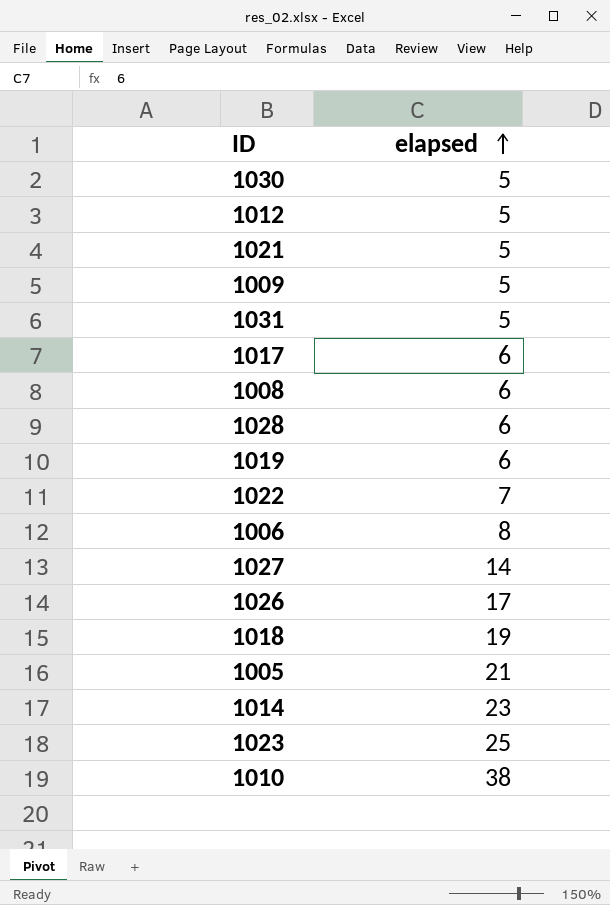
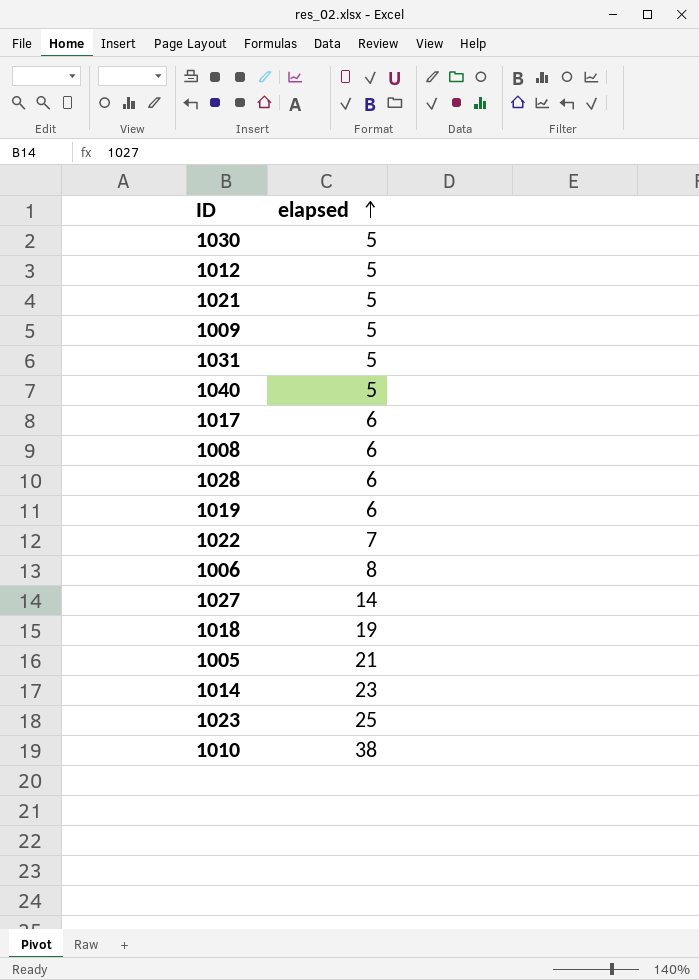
row 1026: 17 -> none
row 1040: none -> 5

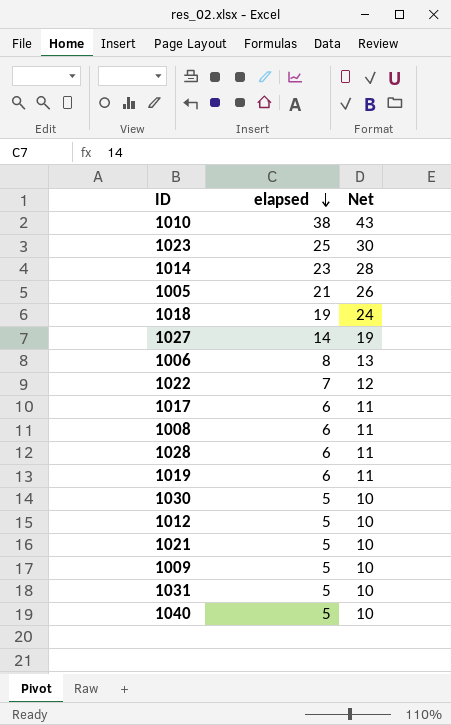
row order: elapsed ascending -> elapsed descending
column Net | formula: none -> [elapsed] + 5

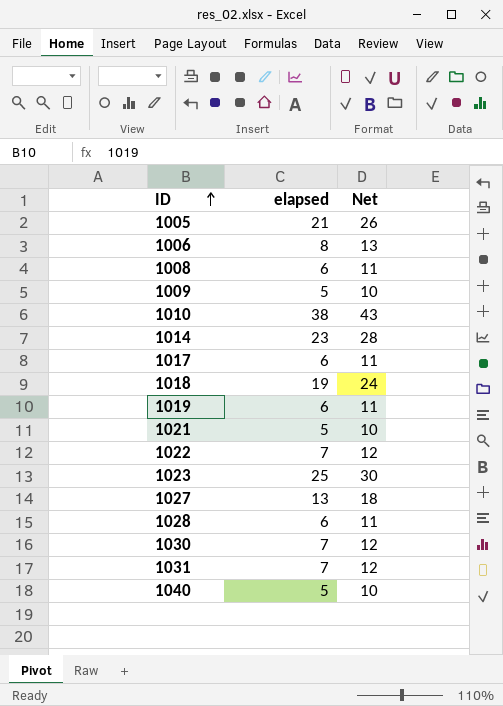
row order: elapsed descending -> ID ascending
row 1012: 5 | 10 -> none
1027 | elapsed: 14 -> 13
1027 | Net: 19 -> 18
1030 | elapsed: 5 -> 7
1030 | Net: 10 -> 12
1031 | elapsed: 5 -> 7
1031 | Net: 10 -> 12

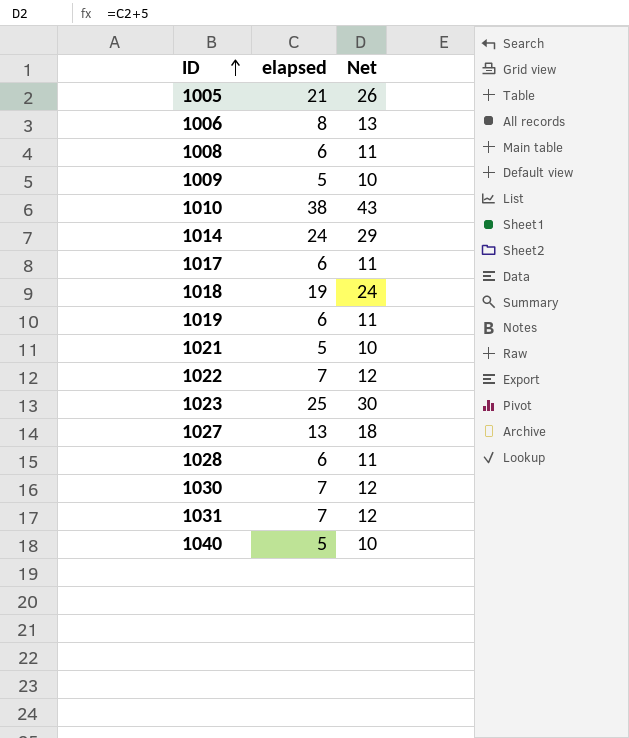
1014 | elapsed: 23 -> 24
1014 | Net: 28 -> 29

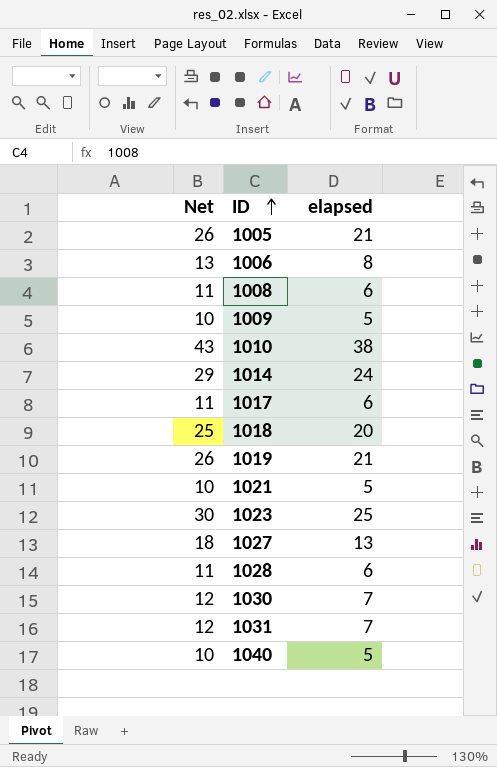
column Net | position: 3 -> 1
row 1022: 7 | 12 -> none
1018 | Net: 24 -> 25
1018 | elapsed: 19 -> 20
1019 | Net: 11 -> 26
1019 | elapsed: 6 -> 21

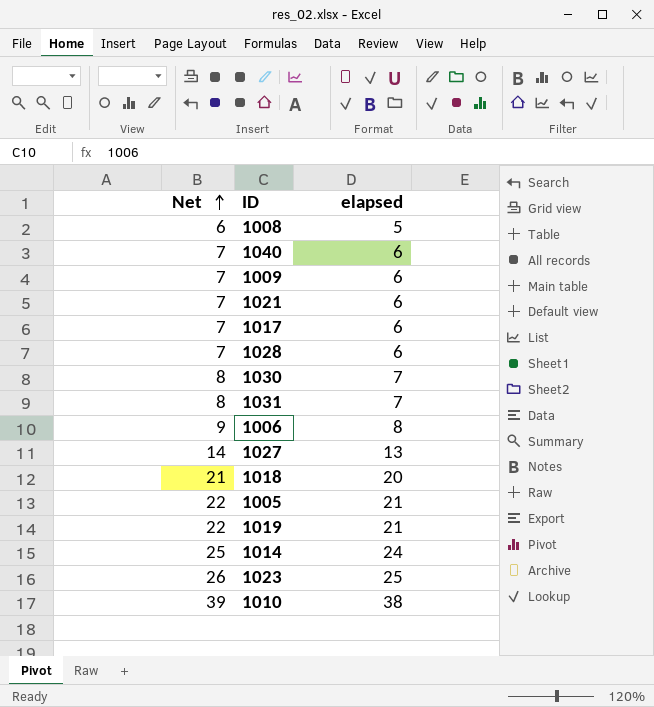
row order: ID ascending -> Net ascending
column Net | formula: [elapsed] + 5 -> [elapsed] + 1
1008 | elapsed: 6 -> 5
1040 | elapsed: 5 -> 6
1009 | elapsed: 5 -> 6
1021 | elapsed: 5 -> 6

